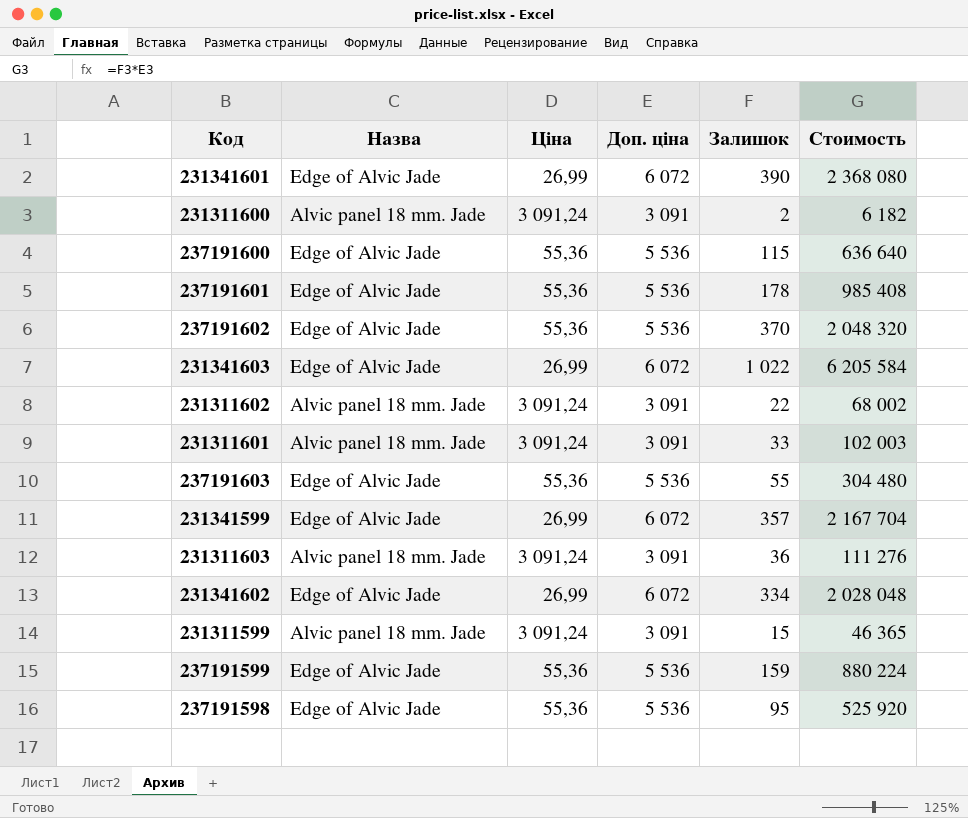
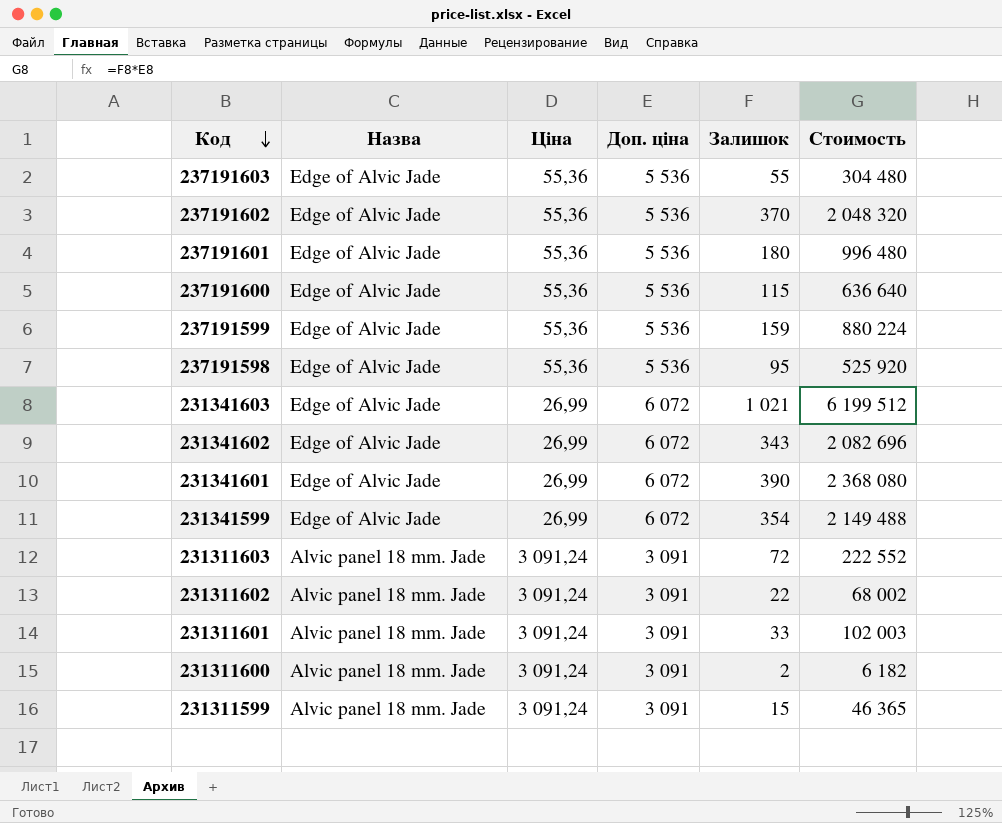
row order: none -> Код descending
237191601 | Залишок: 178 -> 180
237191601 | Стоимость: 985 408 -> 996 480
231341603 | Залишок: 1 022 -> 1 021
231341603 | Стоимость: 6 205 584 -> 6 199 512
231341602 | Залишок: 334 -> 343
231341602 | Стоимость: 2 028 048 -> 2 082 696
231341599 | Залишок: 357 -> 354
231341599 | Стоимость: 2 167 704 -> 2 149 488
231311603 | Залишок: 36 -> 72
231311603 | Стоимость: 111 276 -> 222 552

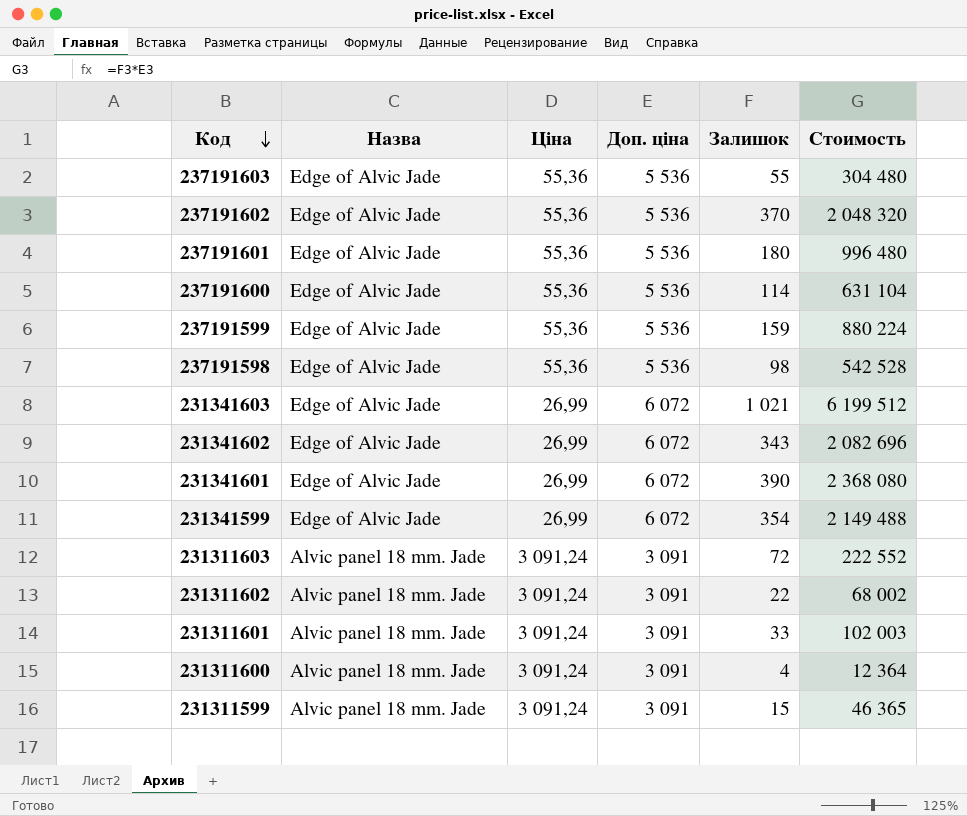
237191600 | Залишок: 115 -> 114
237191600 | Стоимость: 636 640 -> 631 104
237191598 | Залишок: 95 -> 98
237191598 | Стоимость: 525 920 -> 542 528
231311600 | Залишок: 2 -> 4
231311600 | Стоимость: 6 182 -> 12 364

